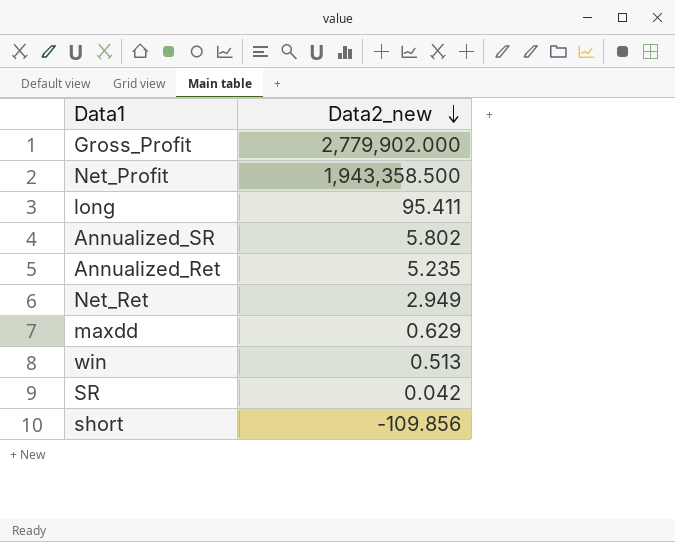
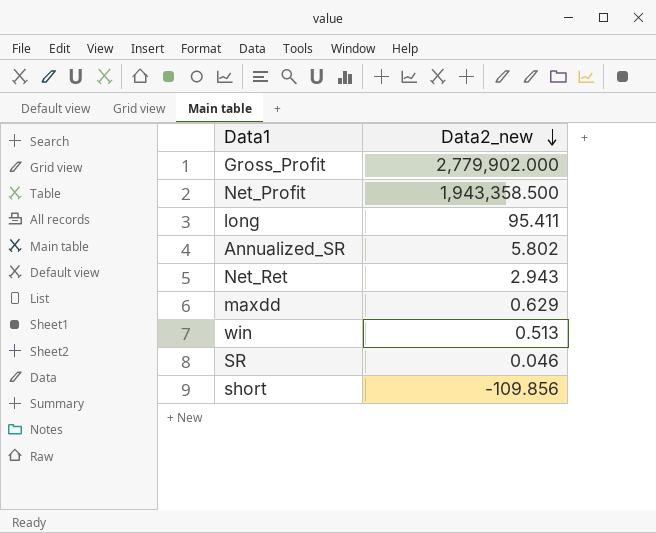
row Annualized_Ret: 5.235 -> none
Net_Ret | Data2_new: 2.949 -> 2.943
SR | Data2_new: 0.042 -> 0.046

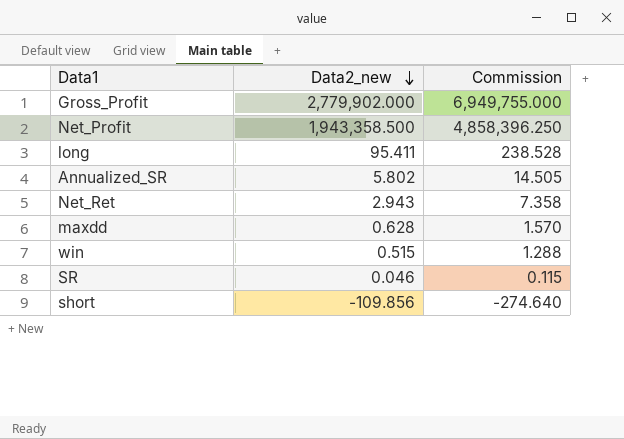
column Commission | formula: none -> [Data2_new] * 2.5
maxdd | Data2_new: 0.629 -> 0.628
win | Data2_new: 0.513 -> 0.515

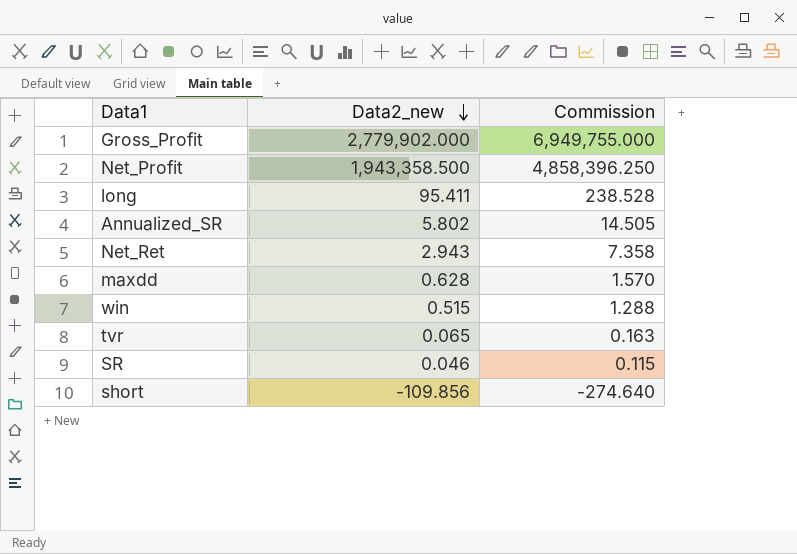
row tvr: none -> 0.065 | 0.163

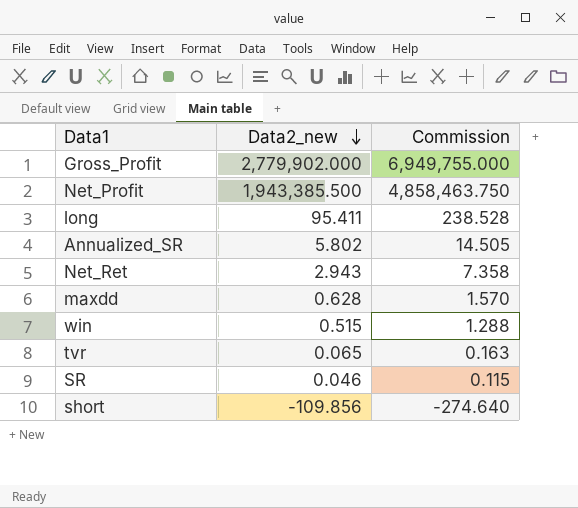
Net_Profit | Data2_new: 1,943,358.500 -> 1,943,385.500
Net_Profit | Commission: 4,858,396.250 -> 4,858,463.750

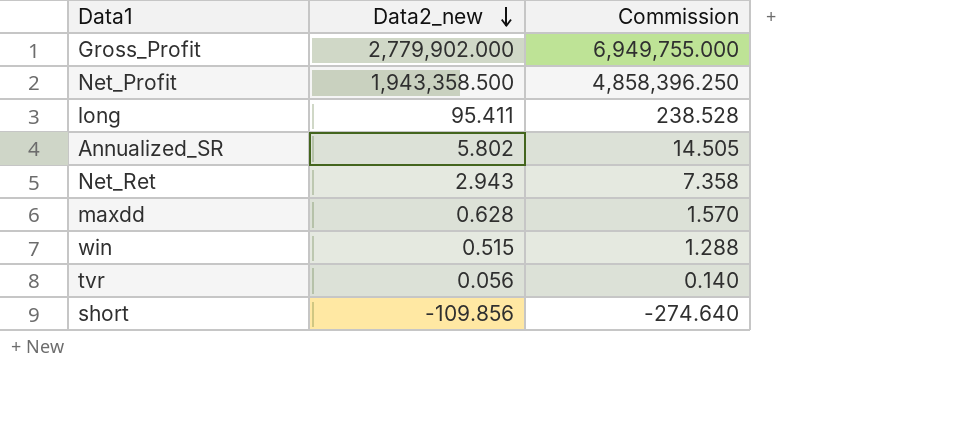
row SR: 0.046 | 0.115 -> none
Net_Profit | Data2_new: 1,943,385.500 -> 1,943,358.500
Net_Profit | Commission: 4,858,463.750 -> 4,858,396.250
tvr | Data2_new: 0.065 -> 0.056
tvr | Commission: 0.163 -> 0.140

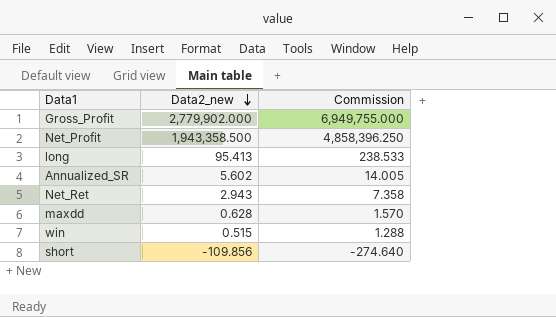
row tvr: 0.056 | 0.140 -> none
long | Data2_new: 95.411 -> 95.413
long | Commission: 238.528 -> 238.533
Annualized_SR | Data2_new: 5.802 -> 5.602
Annualized_SR | Commission: 14.505 -> 14.005

